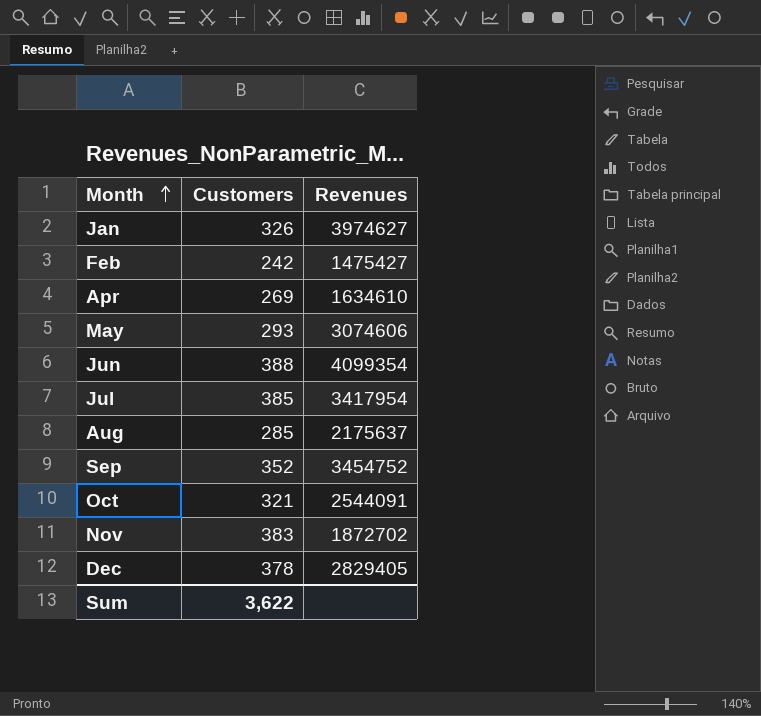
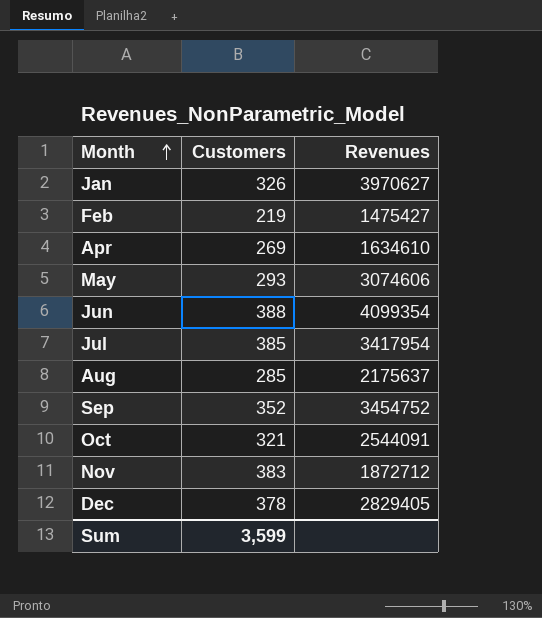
Jan | Revenues: 3974627 -> 3970627
Feb | Customers: 242 -> 219
Nov | Revenues: 1872702 -> 1872712
Sum | Customers: 3,622 -> 3,599

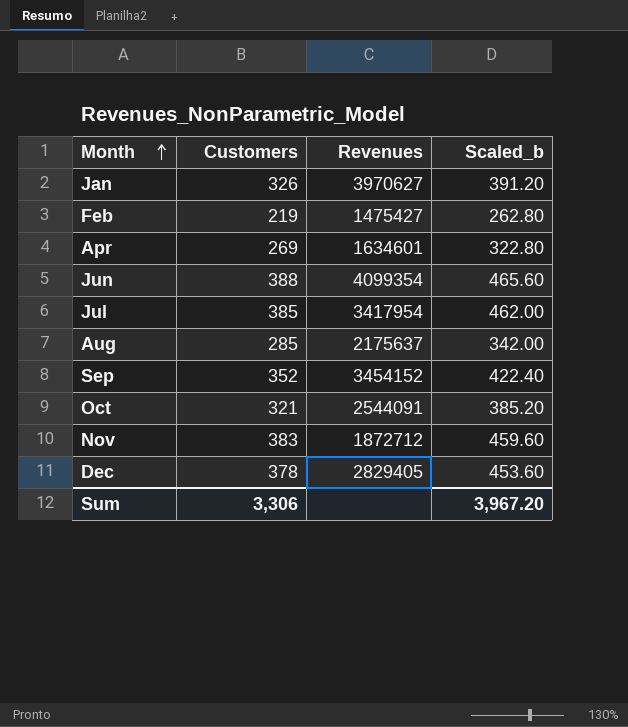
column Scaled_b | formula: none -> [Customers] * 1.2
row May: 293 | 3074606 -> none
Apr | Revenues: 1634610 -> 1634601
Sep | Revenues: 3454752 -> 3454152
Sum | Customers: 3,599 -> 3,306

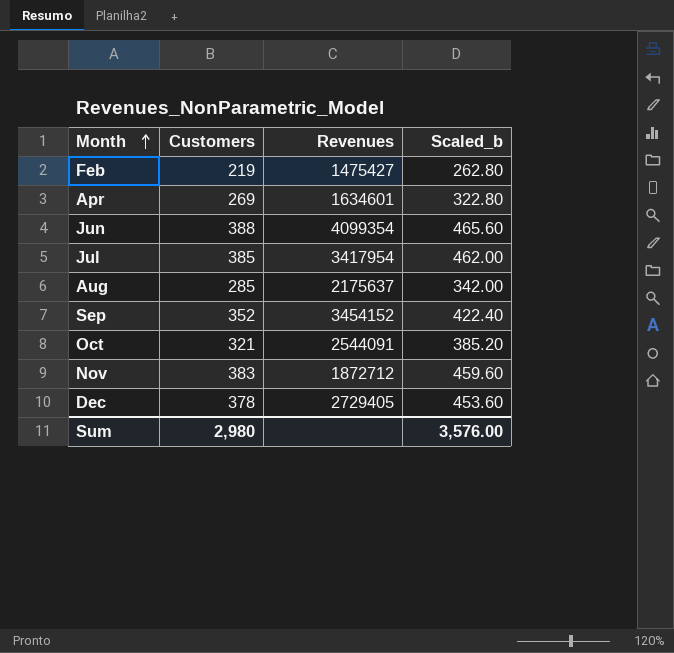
row Jan: 326 | 3970627 | 391.20 -> none
Dec | Revenues: 2829405 -> 2729405
Sum | Customers: 3,306 -> 2,980
Sum | Scaled_b: 3,967.20 -> 3,576.00

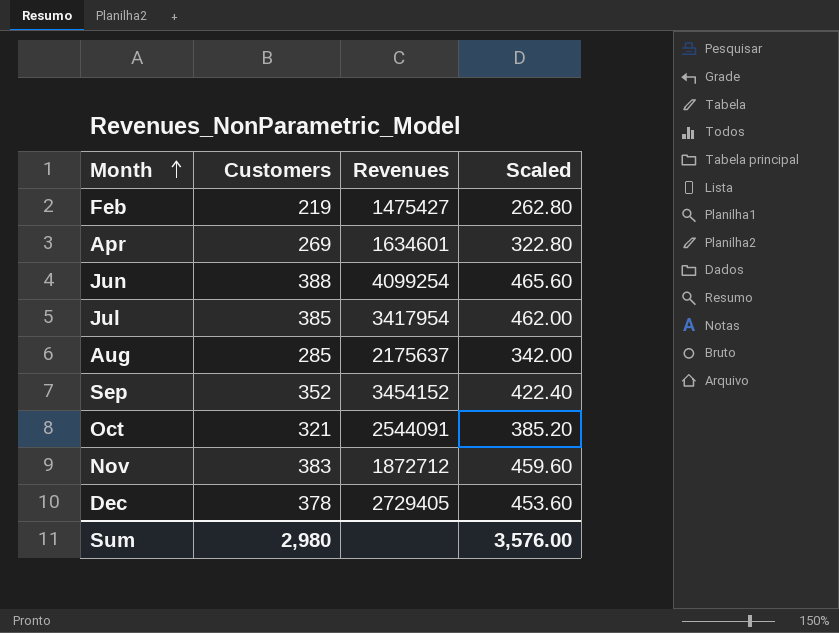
column name: Scaled_b -> Scaled
Jun | Revenues: 4099354 -> 4099254

